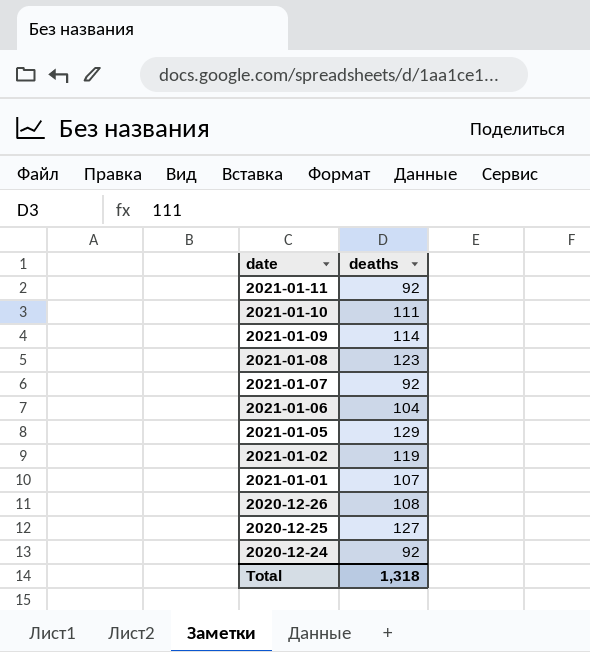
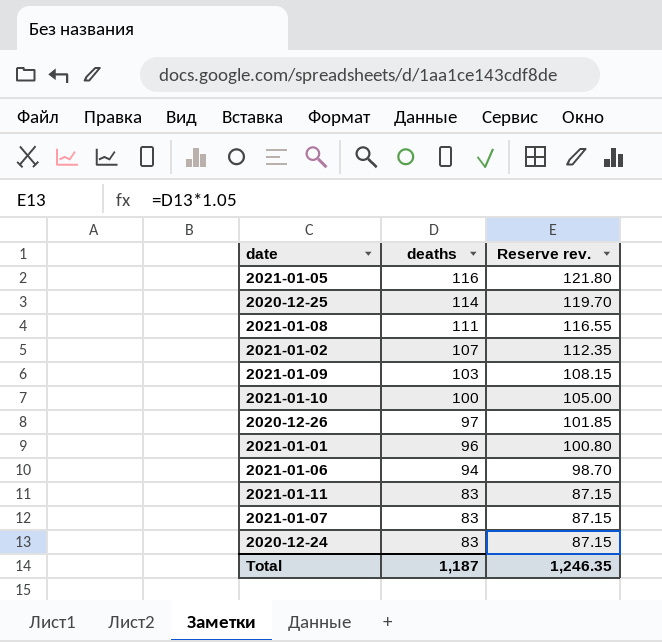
row order: date descending -> deaths descending
column Reserve rev. | formula: none -> [deaths] * 1.05
2021-01-05 | deaths: 129 -> 116
2020-12-25 | deaths: 127 -> 114
2021-01-08 | deaths: 123 -> 111
2021-01-02 | deaths: 119 -> 107
2021-01-09 | deaths: 114 -> 103
2021-01-10 | deaths: 111 -> 100
2020-12-26 | deaths: 108 -> 97
2021-01-01 | deaths: 107 -> 96
2021-01-06 | deaths: 104 -> 94
2021-01-11 | deaths: 92 -> 83
2021-01-07 | deaths: 92 -> 83
2020-12-24 | deaths: 92 -> 83
Total | deaths: 1,318 -> 1,187

